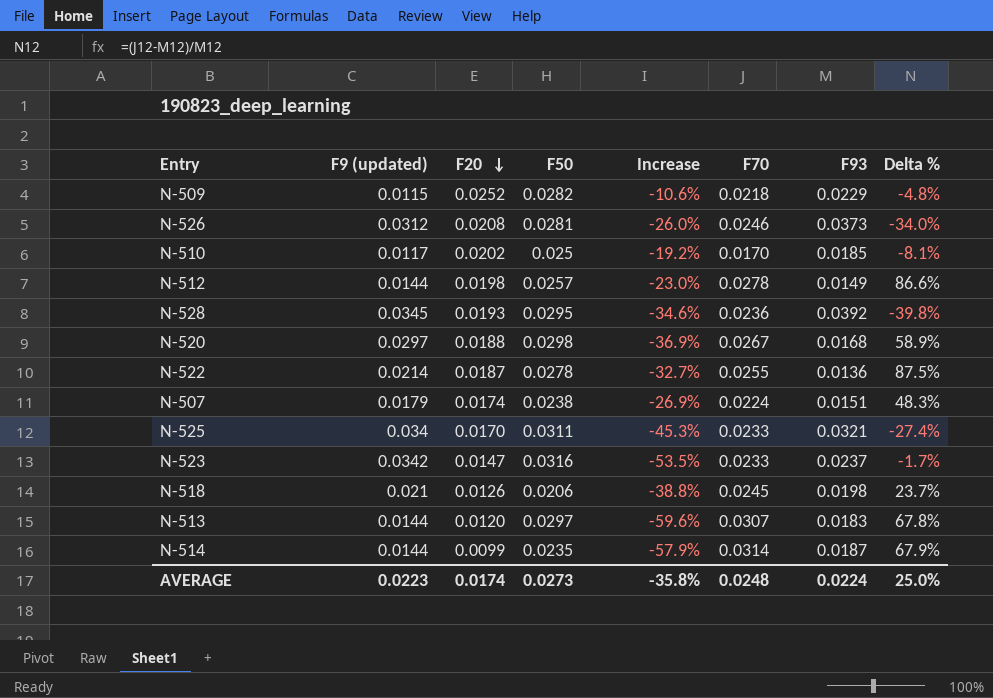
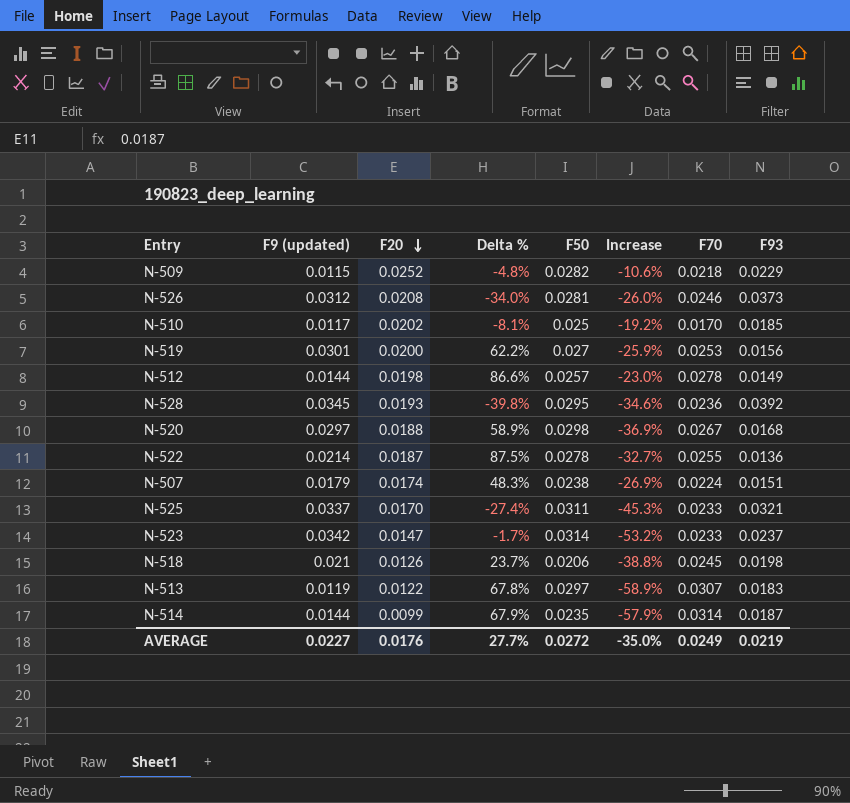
column Delta % | position: 8 -> 4
row N-519: none -> 0.0301 | 0.0200 | 62.2% | 0.027 | -25.9% | 0.0253 | 0.0156
N-525 | F9 (updated): 0.034 -> 0.0337
N-523 | F50: 0.0316 -> 0.0314
N-523 | Increase: -53.5% -> -53.2%
N-513 | F9 (updated): 0.0144 -> 0.0119
N-513 | F20: 0.0120 -> 0.0122
N-513 | Increase: -59.6% -> -58.9%
AVERAGE | F9 (updated): 0.0223 -> 0.0227
AVERAGE | F20: 0.0174 -> 0.0176
AVERAGE | Delta %: 25.0% -> 27.7%
AVERAGE | F50: 0.0273 -> 0.0272
AVERAGE | Increase: -35.8% -> -35.0%
AVERAGE | F70: 0.0248 -> 0.0249
AVERAGE | F93: 0.0224 -> 0.0219

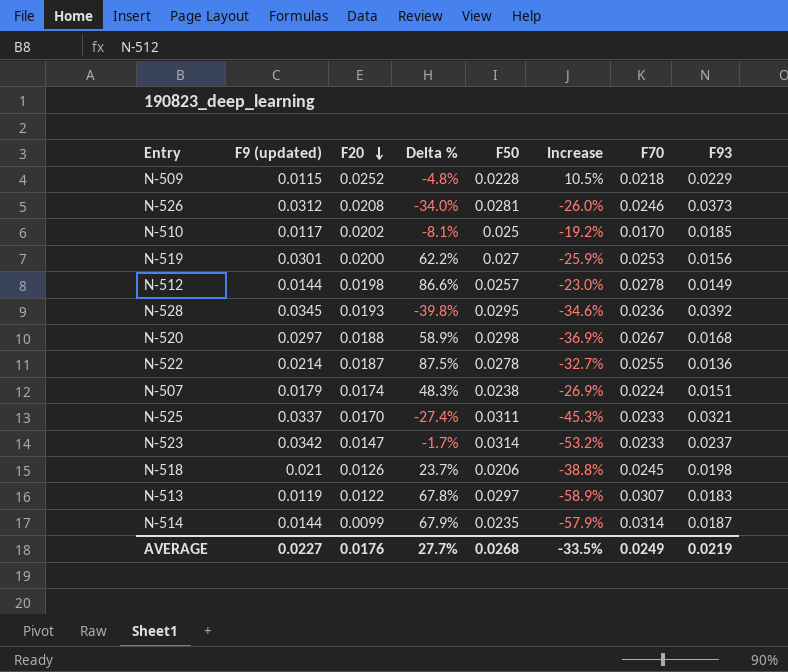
N-509 | F50: 0.0282 -> 0.0228
N-509 | Increase: -10.6% -> 10.5%
AVERAGE | F50: 0.0272 -> 0.0268
AVERAGE | Increase: -35.0% -> -33.5%

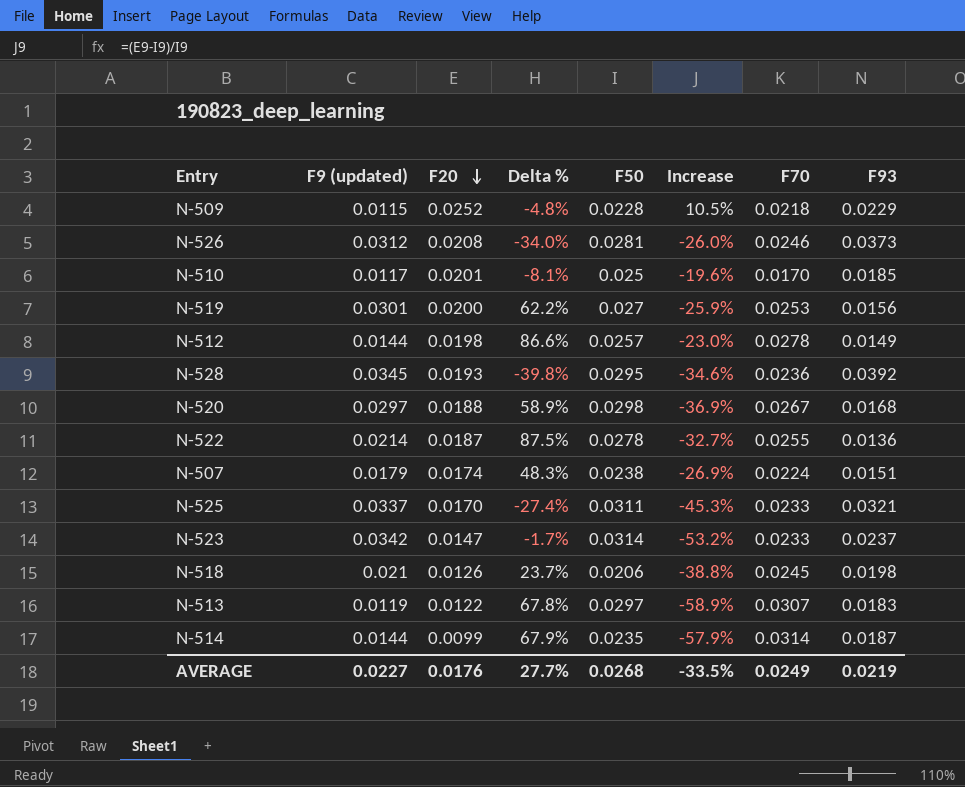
N-510 | F20: 0.0202 -> 0.0201
N-510 | Increase: -19.2% -> -19.6%

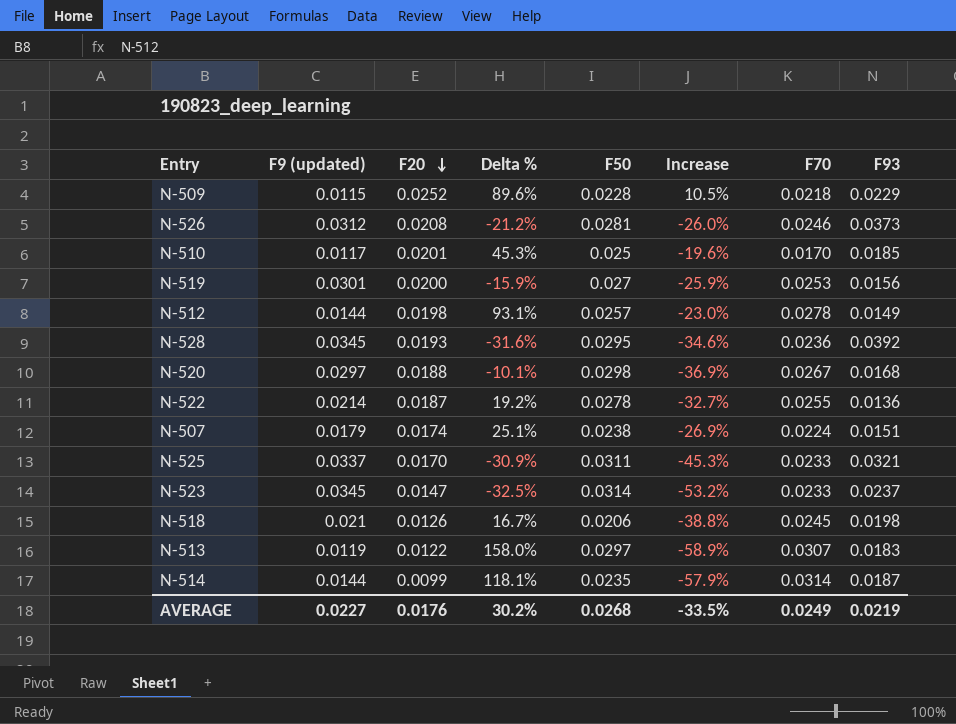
column Delta % | formula: ([F70] - [F93]) / [F93] -> ([F70] - [F9 (updated)]) / [F9 (updated)]
N-523 | F9 (updated): 0.0342 -> 0.0345
AVERAGE | Delta %: 27.7% -> 30.2%

